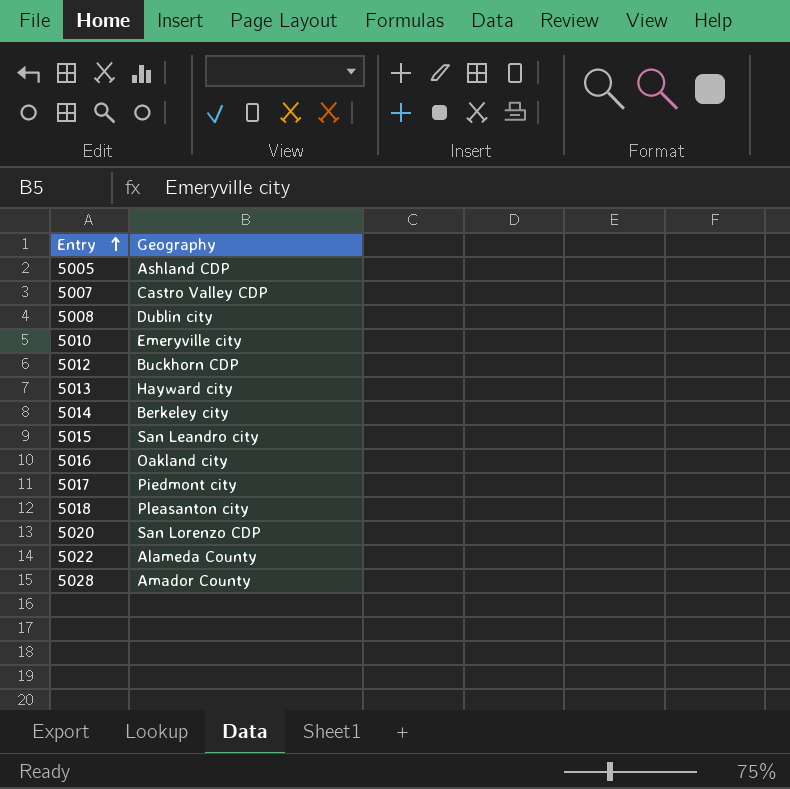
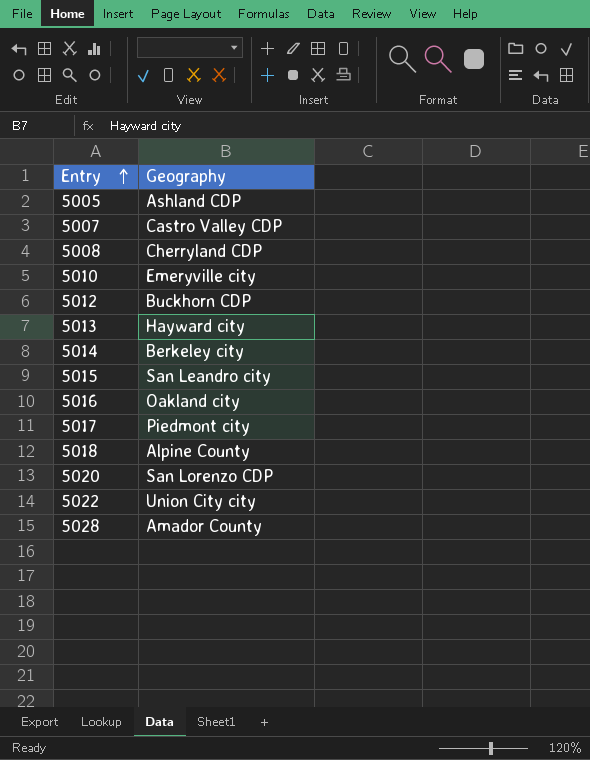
5008 | Geography: Dublin city -> Cherryland CDP
5018 | Geography: Pleasanton city -> Alpine County
5022 | Geography: Alameda County -> Union City city

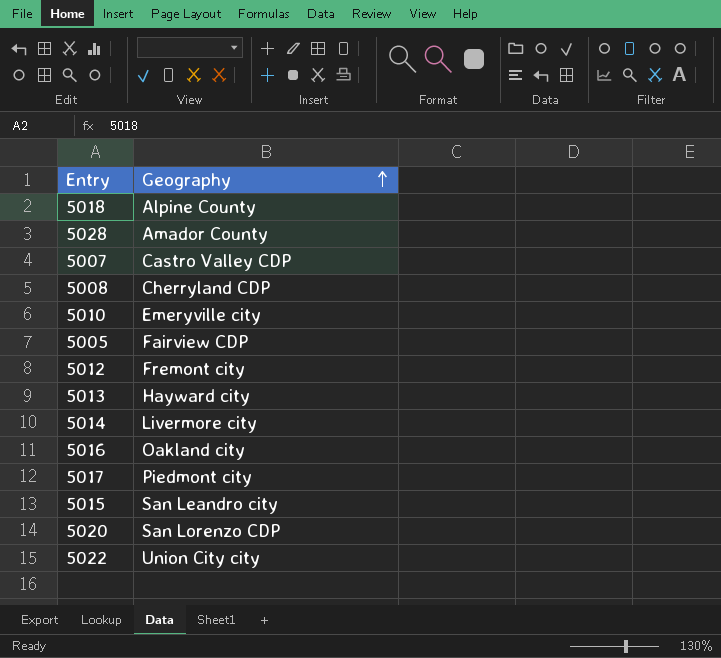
row order: Entry ascending -> Geography ascending
5005 | Geography: Ashland CDP -> Fairview CDP
5012 | Geography: Buckhorn CDP -> Fremont city
5014 | Geography: Berkeley city -> Livermore city

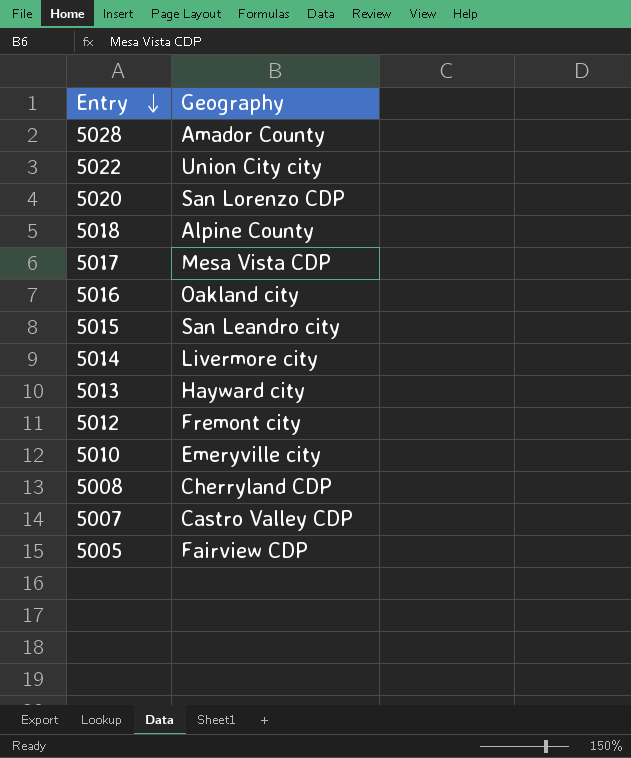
row order: Geography ascending -> Entry descending
5017 | Geography: Piedmont city -> Mesa Vista CDP

